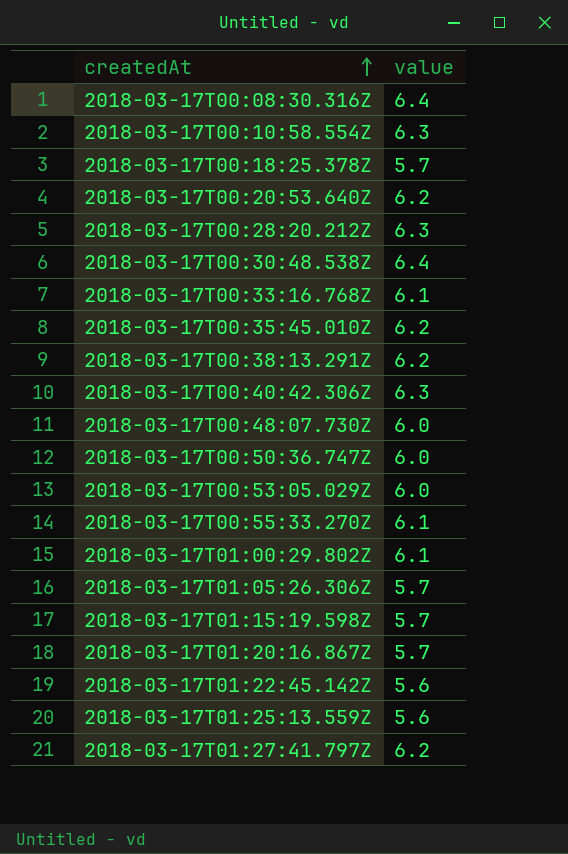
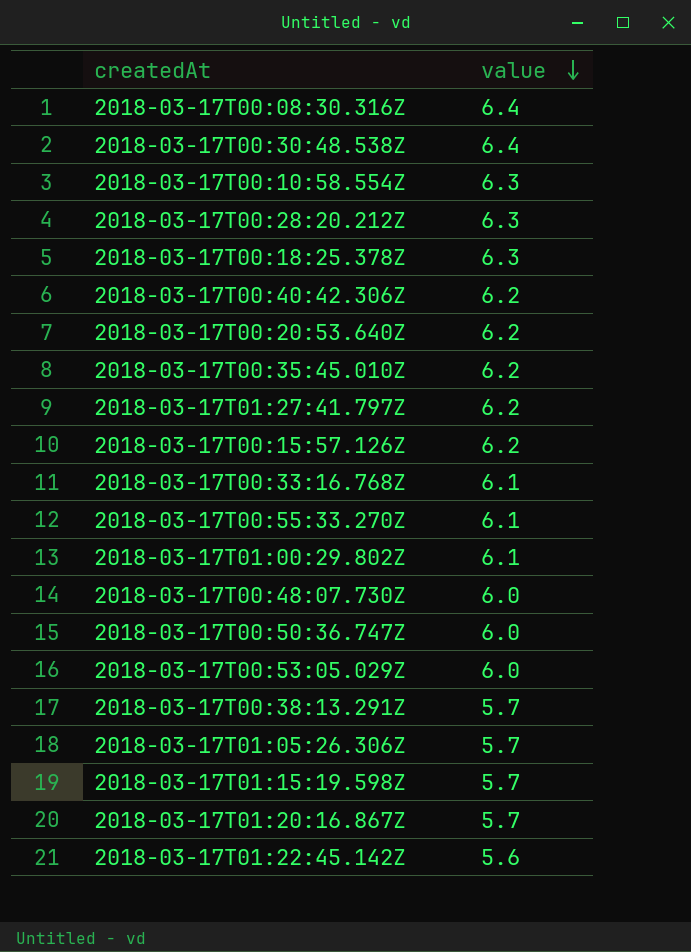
row order: createdAt ascending -> value descending
row 2018-03-17T01:25:13.559Z: 5.6 -> none
2018-03-17T00:18:25.378Z | value: 5.7 -> 6.3
2018-03-17T00:40:42.306Z | value: 6.3 -> 6.2
row 2018-03-17T00:15:57.126Z: none -> 6.2
2018-03-17T00:38:13.291Z | value: 6.2 -> 5.7

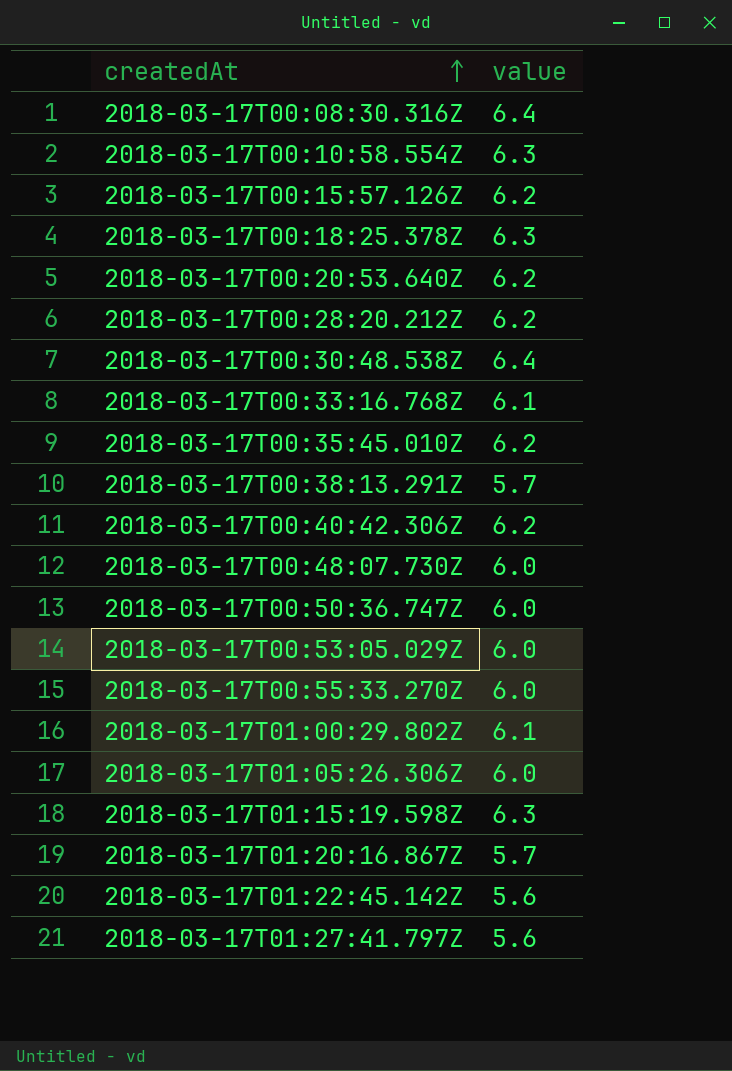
row order: value descending -> createdAt ascending
2018-03-17T00:28:20.212Z | value: 6.3 -> 6.2
2018-03-17T00:55:33.270Z | value: 6.1 -> 6.0
2018-03-17T01:05:26.306Z | value: 5.7 -> 6.0
2018-03-17T01:15:19.598Z | value: 5.7 -> 6.3
2018-03-17T01:27:41.797Z | value: 6.2 -> 5.6

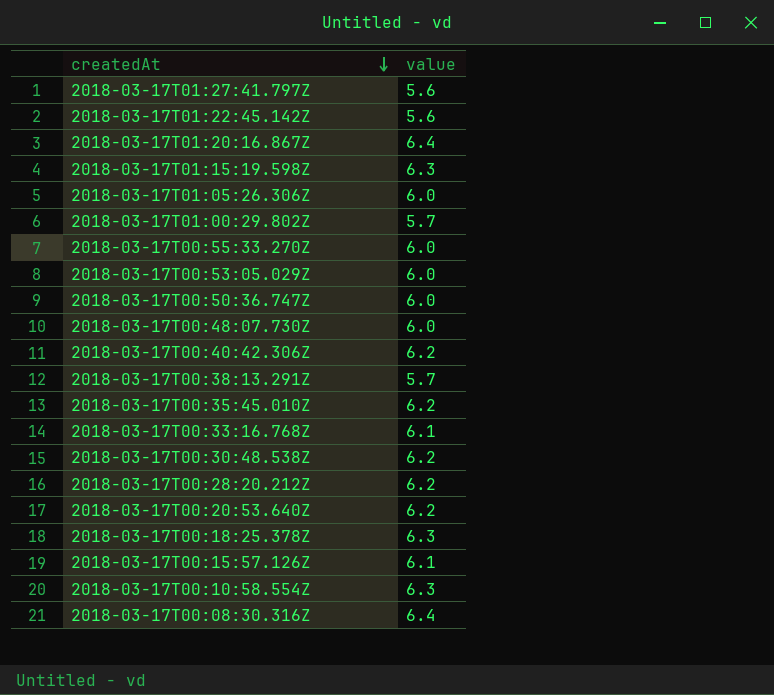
row order: createdAt ascending -> createdAt descending
2018-03-17T01:20:16.867Z | value: 5.7 -> 6.4
2018-03-17T01:00:29.802Z | value: 6.1 -> 5.7
2018-03-17T00:30:48.538Z | value: 6.4 -> 6.2
2018-03-17T00:15:57.126Z | value: 6.2 -> 6.1

